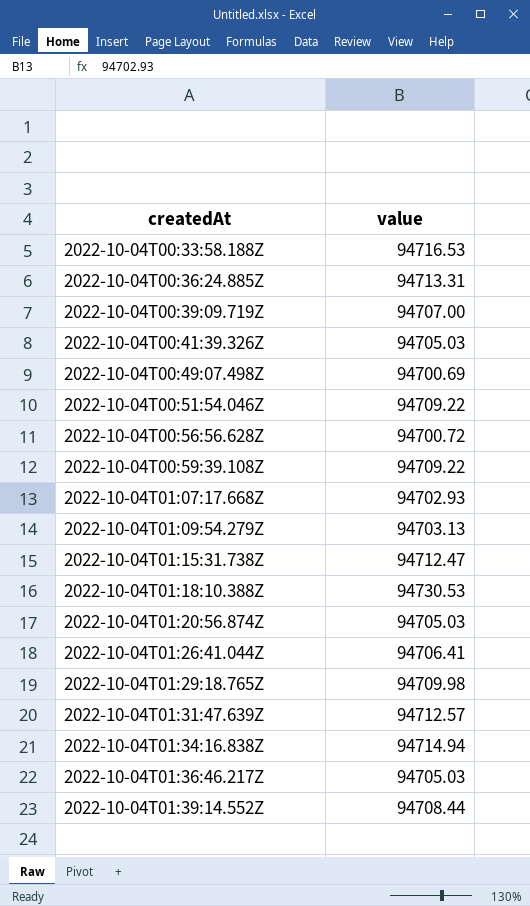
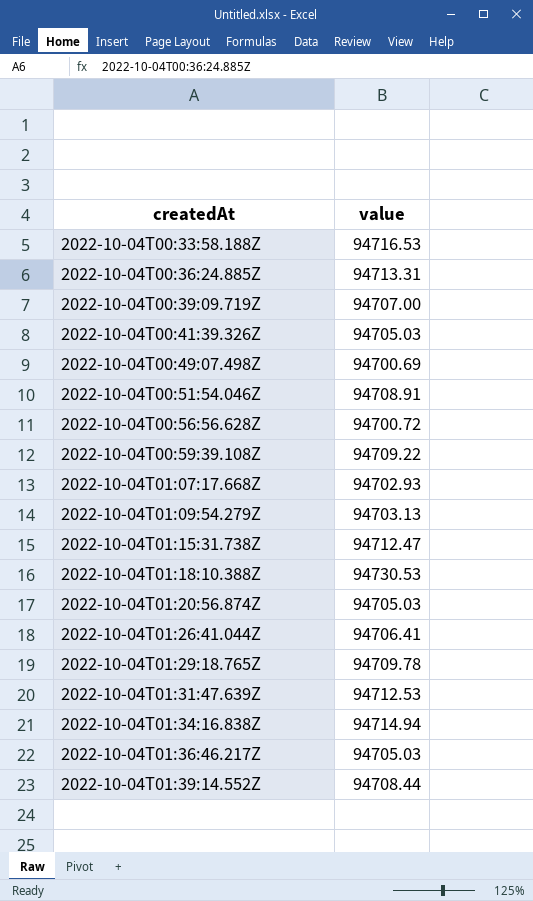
2022-10-04T00:51:54.046Z | value: 94709.22 -> 94708.91
2022-10-04T01:29:18.765Z | value: 94709.98 -> 94709.78
2022-10-04T01:31:47.639Z | value: 94712.57 -> 94712.53

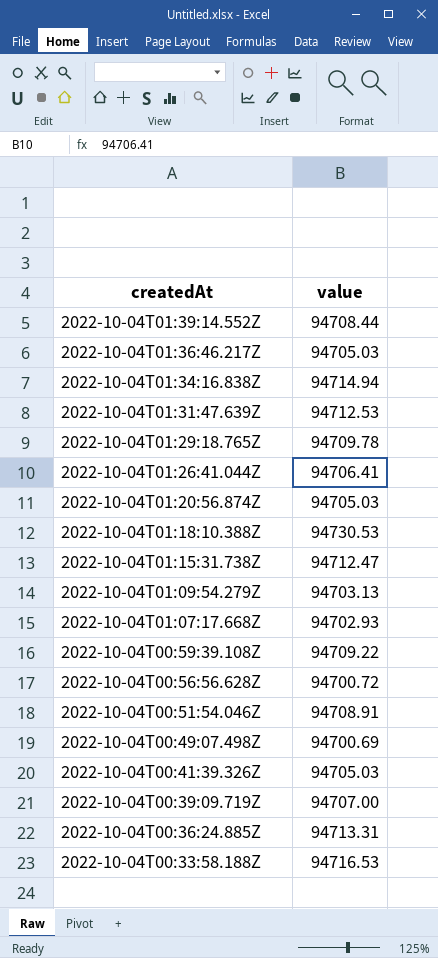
row order: createdAt ascending -> createdAt descending

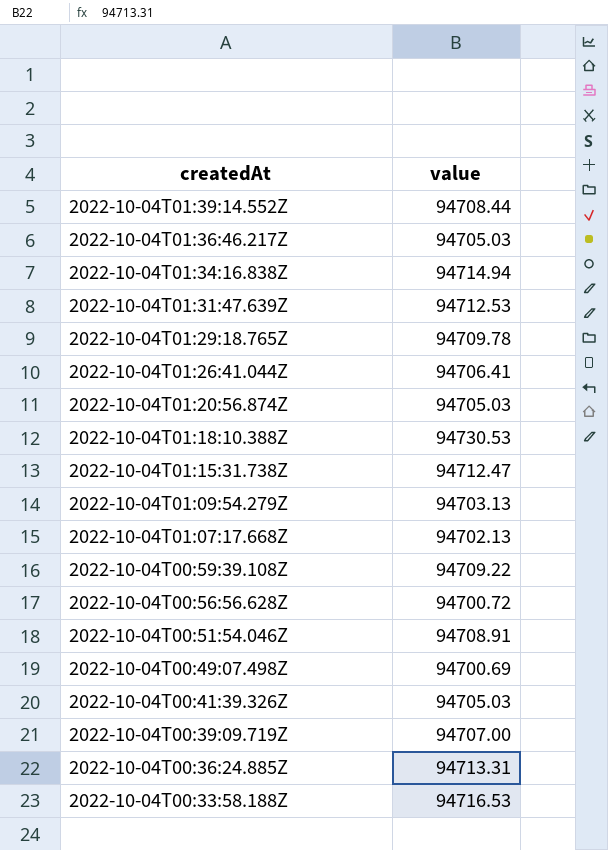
2022-10-04T01:07:17.668Z | value: 94702.93 -> 94702.13

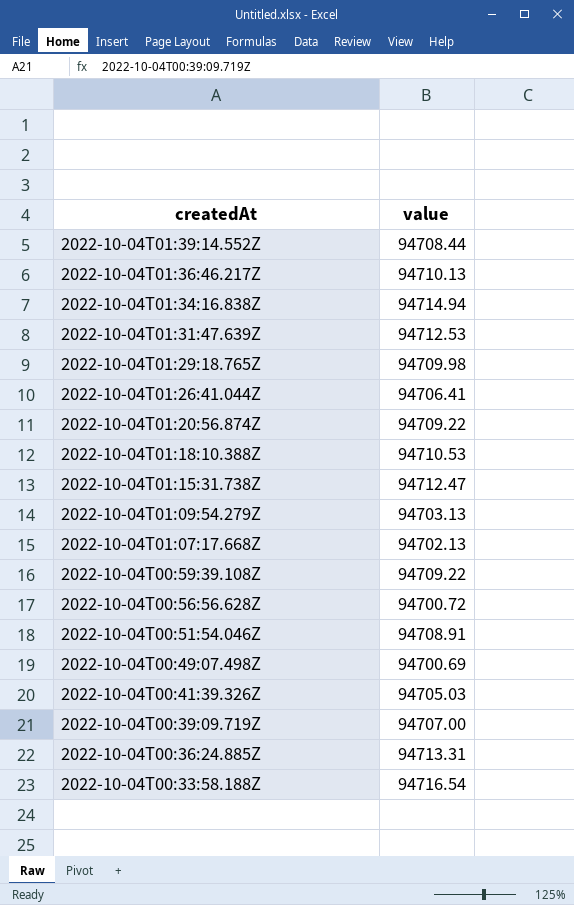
2022-10-04T01:36:46.217Z | value: 94705.03 -> 94710.13
2022-10-04T01:29:18.765Z | value: 94709.78 -> 94709.98
2022-10-04T01:20:56.874Z | value: 94705.03 -> 94709.22
2022-10-04T01:18:10.388Z | value: 94730.53 -> 94710.53
2022-10-04T00:33:58.188Z | value: 94716.53 -> 94716.54

